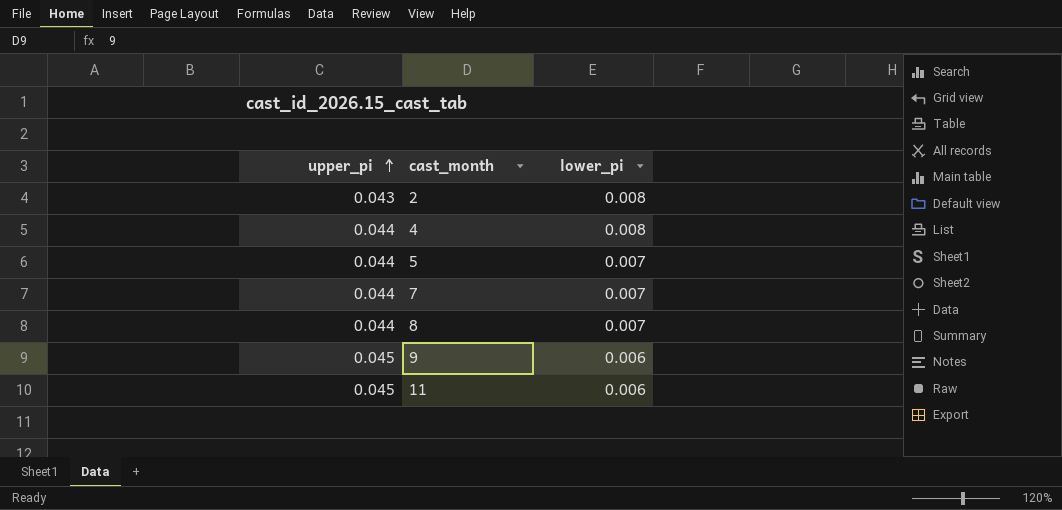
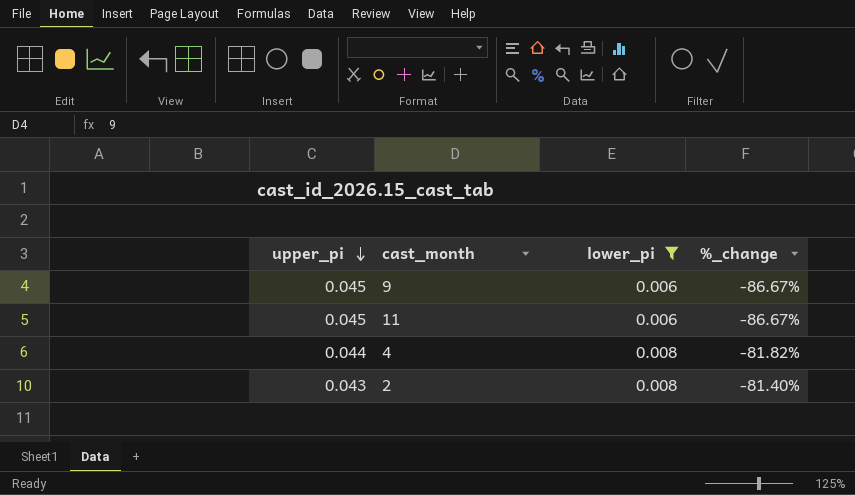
filter: none -> lower_pi != 0.007
row order: upper_pi ascending -> upper_pi descending
column %_change | formula: none -> ([lower_pi] - [upper_pi]) / [upper_pi]

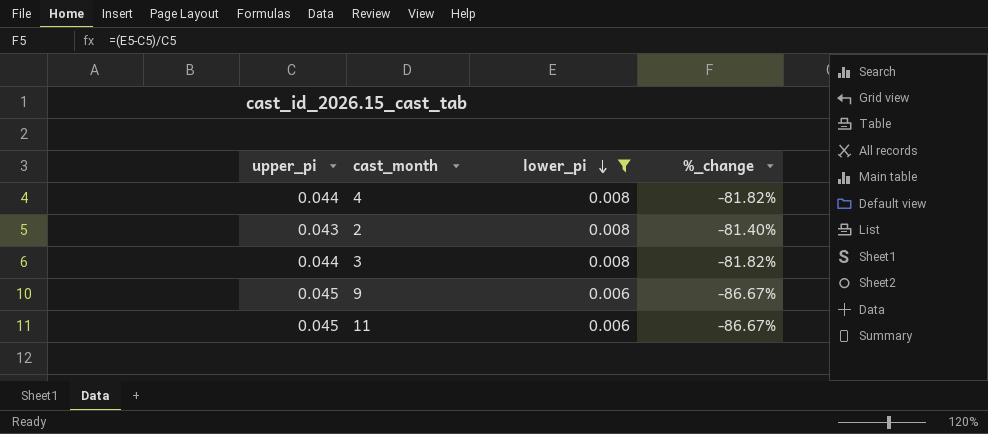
row order: upper_pi descending -> lower_pi descending
row 3: none -> 0.044 | 0.008 | -81.82%

